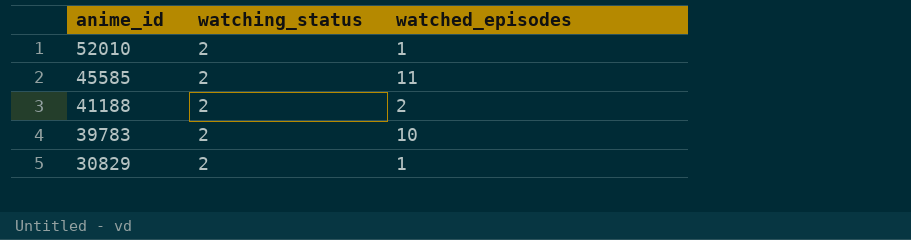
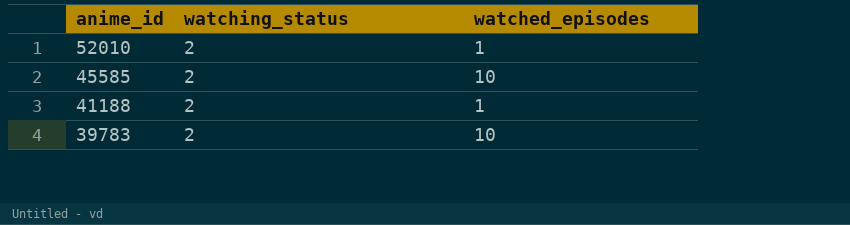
row 30829: 2 | 1 -> none
45585 | watched_episodes: 11 -> 10
41188 | watched_episodes: 2 -> 1

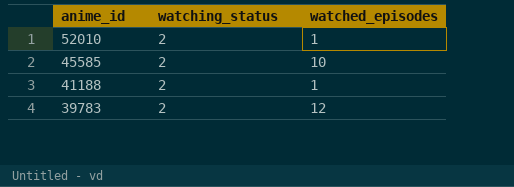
39783 | watched_episodes: 10 -> 12

